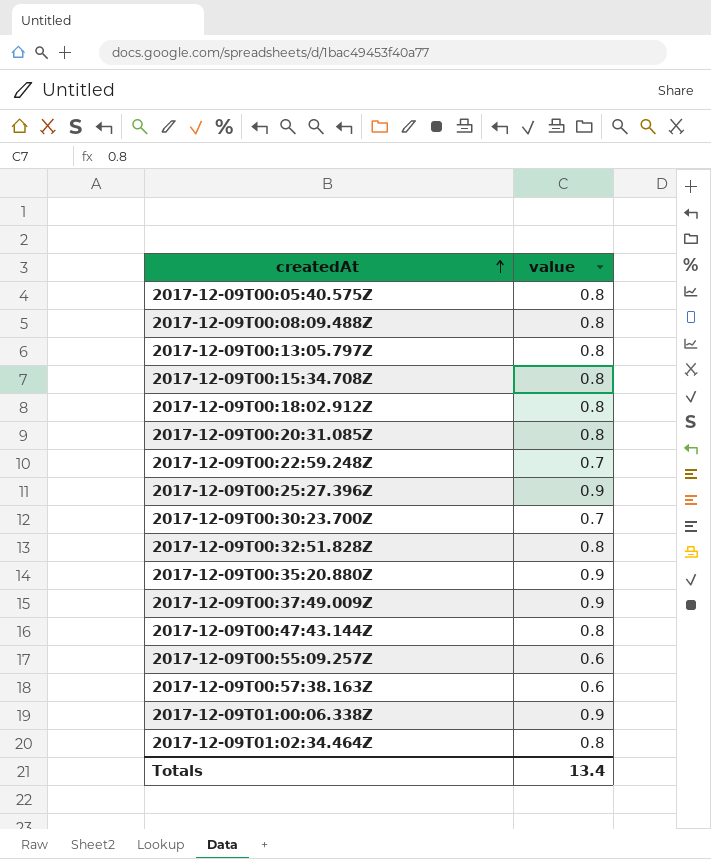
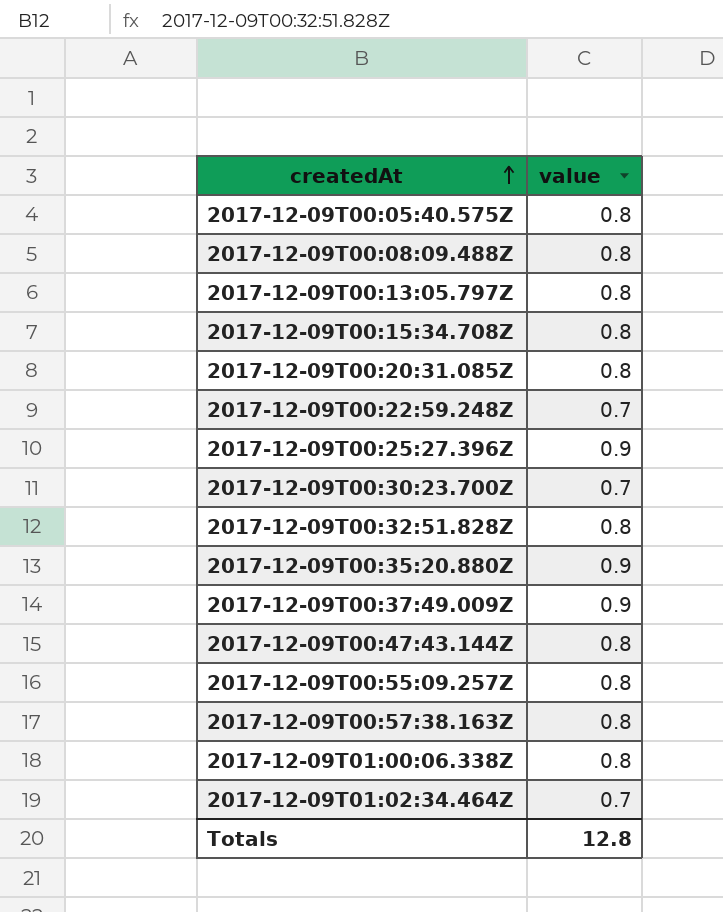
row 2017-12-09T00:18:02.912Z: 0.8 -> none
2017-12-09T00:55:09.257Z | value: 0.6 -> 0.8
2017-12-09T00:57:38.163Z | value: 0.6 -> 0.8
2017-12-09T01:00:06.338Z | value: 0.9 -> 0.8
2017-12-09T01:02:34.464Z | value: 0.8 -> 0.7
Totals | value: 13.4 -> 12.8

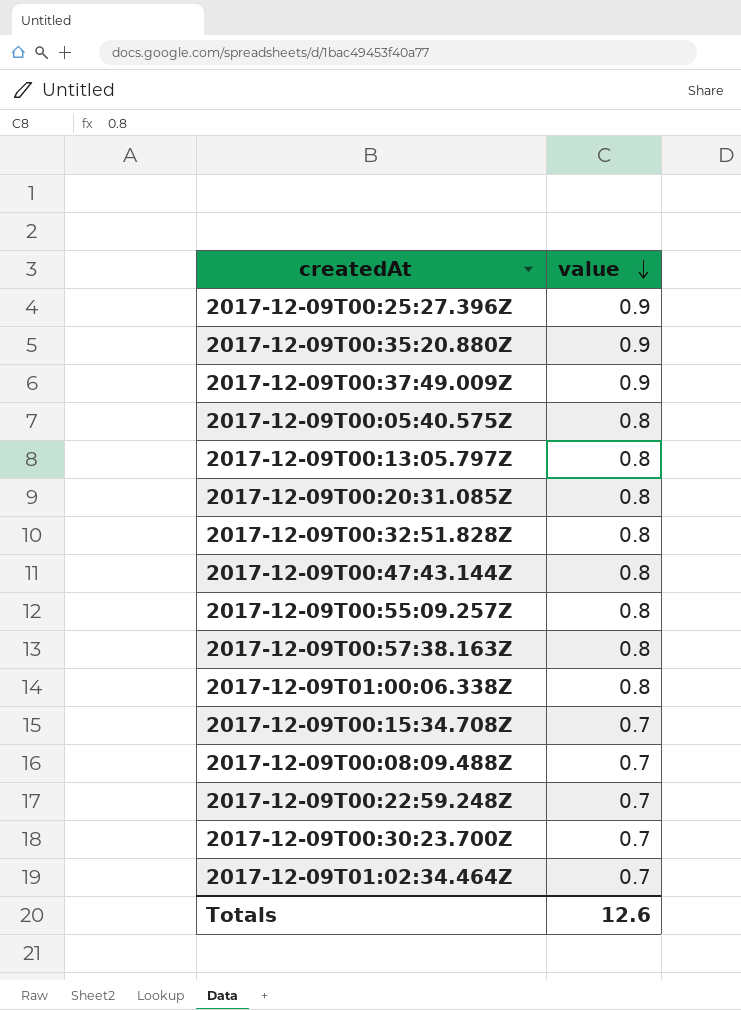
row order: createdAt ascending -> value descending
2017-12-09T00:15:34.708Z | value: 0.8 -> 0.7
2017-12-09T00:08:09.488Z | value: 0.8 -> 0.7
Totals | value: 12.8 -> 12.6

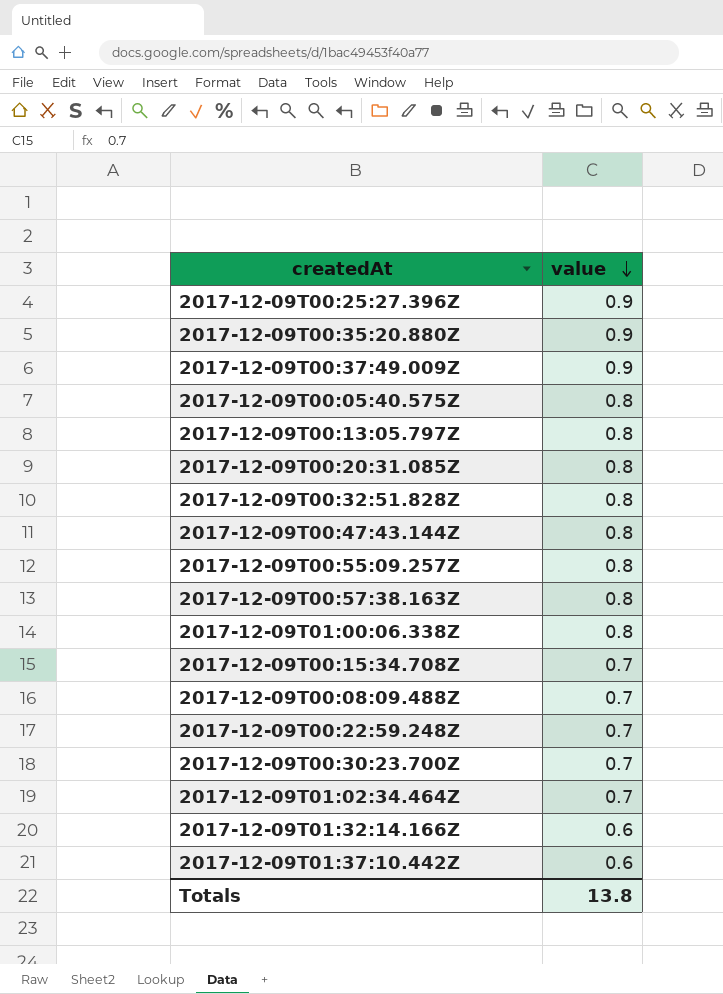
row 2017-12-09T01:32:14.166Z: none -> 0.6
row 2017-12-09T01:37:10.442Z: none -> 0.6
Totals | value: 12.6 -> 13.8

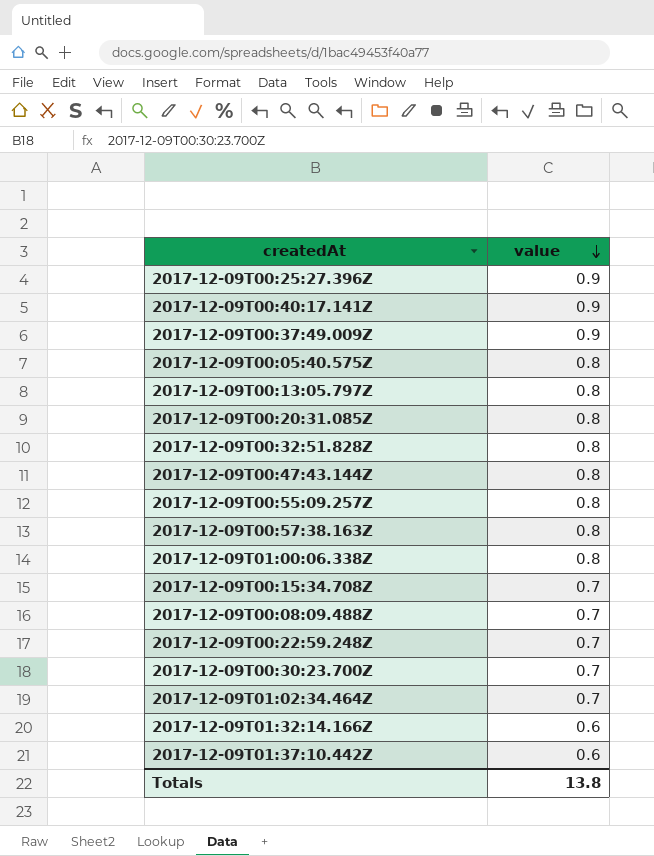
row 2017-12-09T00:35:20.880Z: 0.9 -> none
row 2017-12-09T00:40:17.141Z: none -> 0.9

